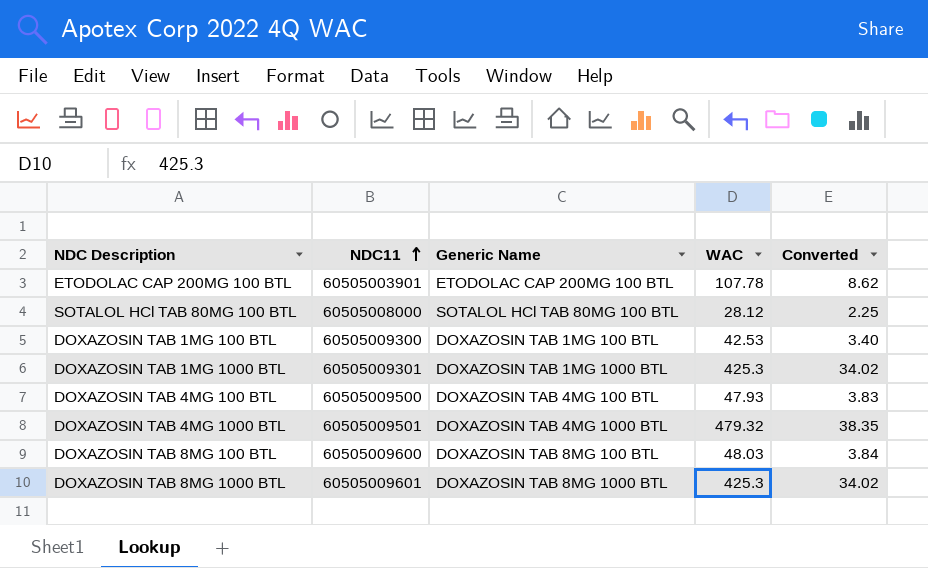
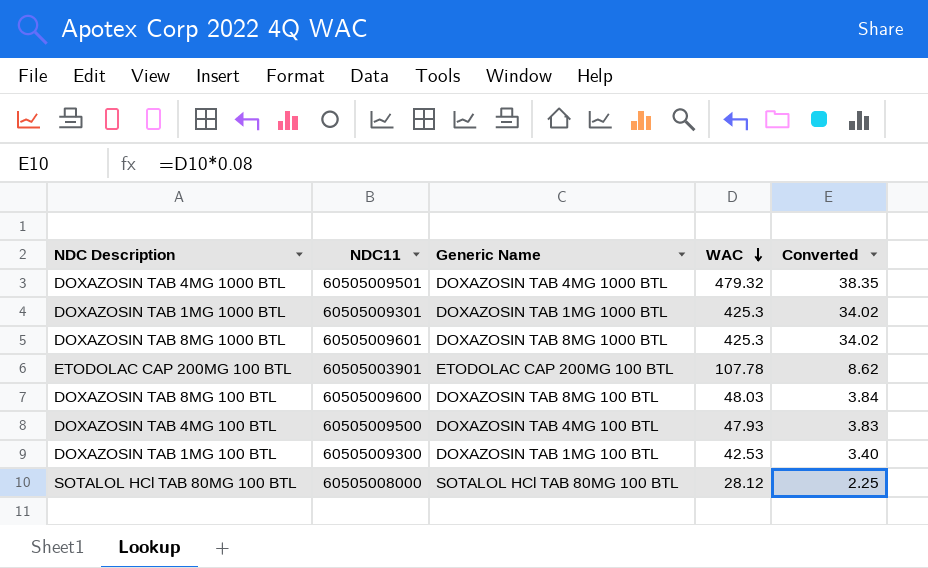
row order: NDC11 ascending -> WAC descending

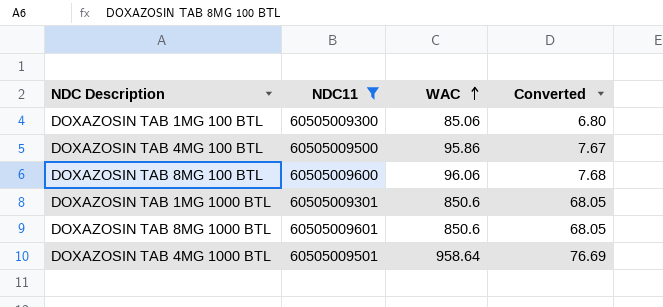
filter: none -> NDC11 >= 60505009300
row order: WAC descending -> WAC ascending
column Generic Name | position: 3 -> none
DOXAZOSIN TAB 1MG 100 BTL | WAC: 42.53 -> 85.06
DOXAZOSIN TAB 1MG 100 BTL | Converted: 3.40 -> 6.80
DOXAZOSIN TAB 4MG 100 BTL | WAC: 47.93 -> 95.86
DOXAZOSIN TAB 4MG 100 BTL | Converted: 3.83 -> 7.67
DOXAZOSIN TAB 8MG 100 BTL | WAC: 48.03 -> 96.06
DOXAZOSIN TAB 8MG 100 BTL | Converted: 3.84 -> 7.68
DOXAZOSIN TAB 1MG 1000 BTL | WAC: 425.3 -> 850.6
DOXAZOSIN TAB 1MG 1000 BTL | Converted: 34.02 -> 68.05
DOXAZOSIN TAB 8MG 1000 BTL | WAC: 425.3 -> 850.6
DOXAZOSIN TAB 8MG 1000 BTL | Converted: 34.02 -> 68.05
DOXAZOSIN TAB 4MG 1000 BTL | WAC: 479.32 -> 958.64
DOXAZOSIN TAB 4MG 1000 BTL | Converted: 38.35 -> 76.69

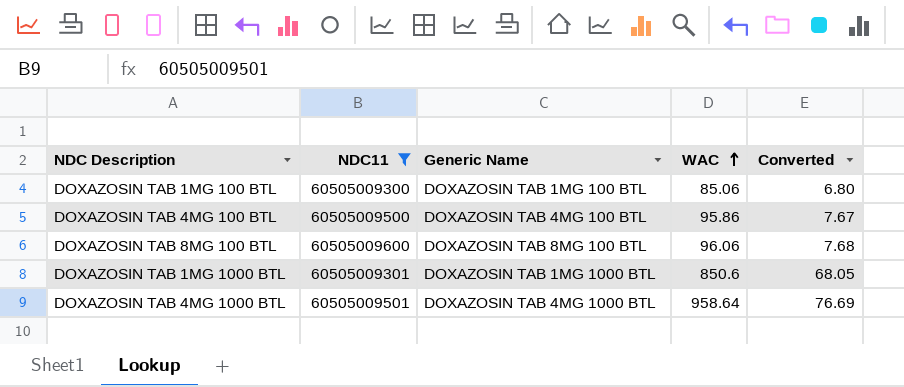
column Generic Name | position: none -> 3
row DOXAZOSIN TAB 8MG 1000 BTL: 60505009601 | 850.6 | 68.05 -> none

